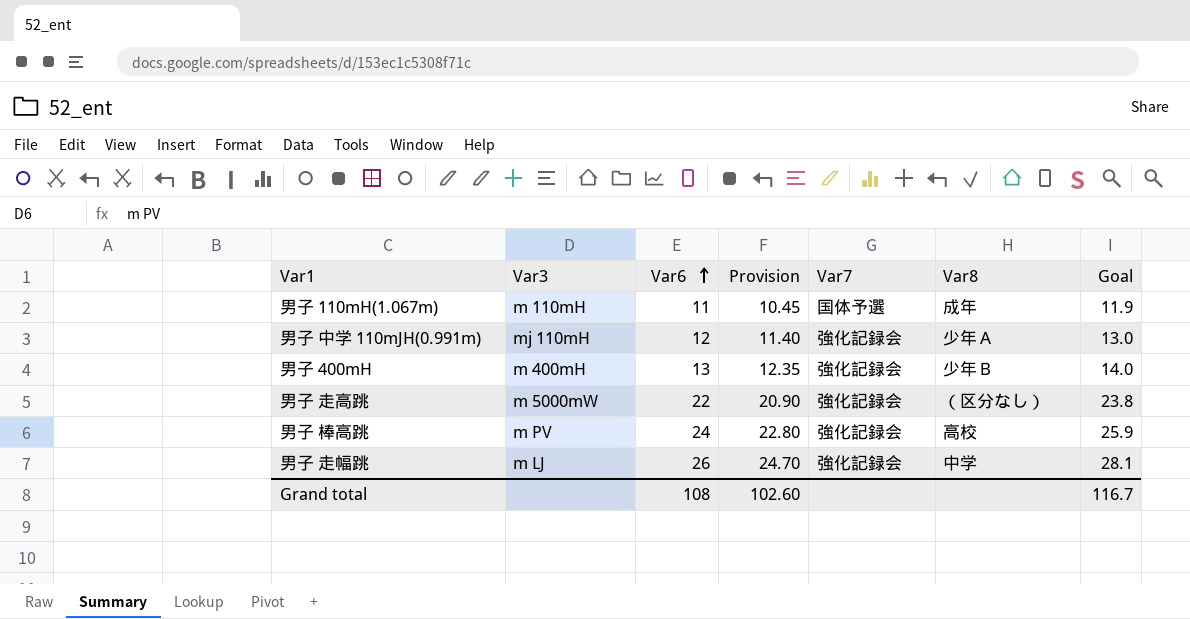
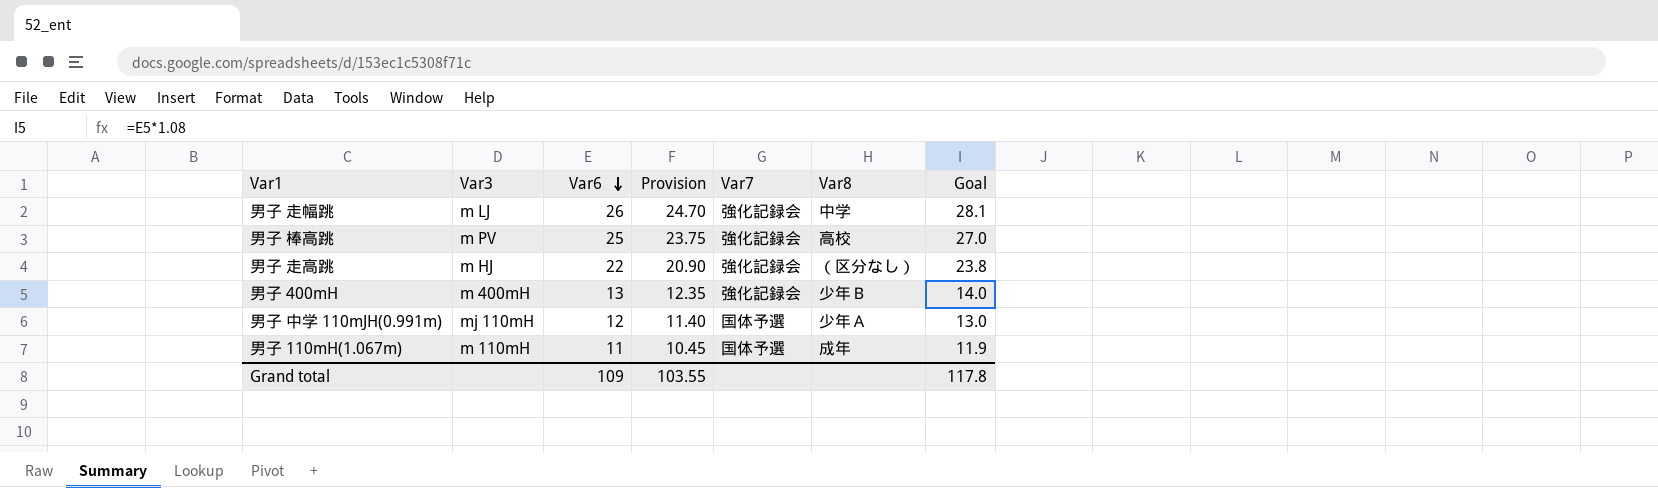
row order: Var6 ascending -> Var6 descending
男子 棒高跳 | Var6: 24 -> 25
男子 棒高跳 | Provision: 22.80 -> 23.75
男子 棒高跳 | Goal: 25.9 -> 27.0
男子 走高跳 | Var3: m 5000mW -> m HJ
男子 中学 110mJH(0.991m) | Var7: 強化記録会 -> 国体予選
Grand total | Var6: 108 -> 109
Grand total | Provision: 102.60 -> 103.55
Grand total | Goal: 116.7 -> 117.8

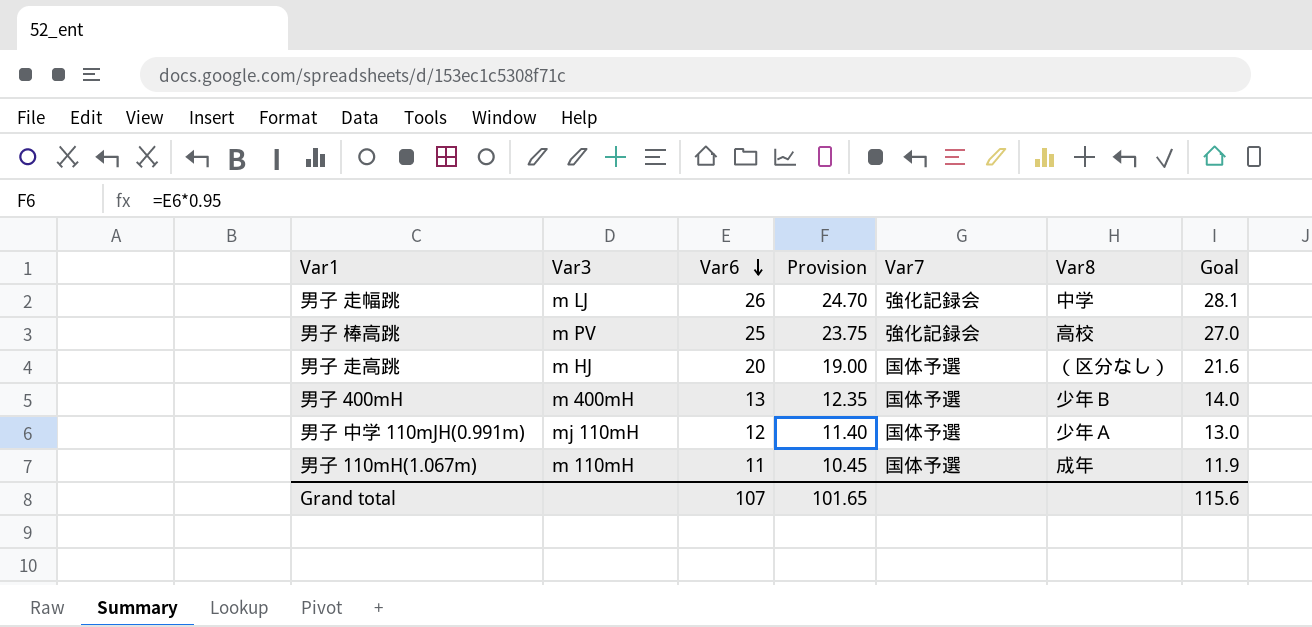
男子 走高跳 | Var6: 22 -> 20
男子 走高跳 | Provision: 20.90 -> 19.00
男子 走高跳 | Var7: 強化記録会 -> 国体予選
男子 走高跳 | Goal: 23.8 -> 21.6
男子 400mH | Var7: 強化記録会 -> 国体予選
Grand total | Var6: 109 -> 107
Grand total | Provision: 103.55 -> 101.65
Grand total | Goal: 117.8 -> 115.6

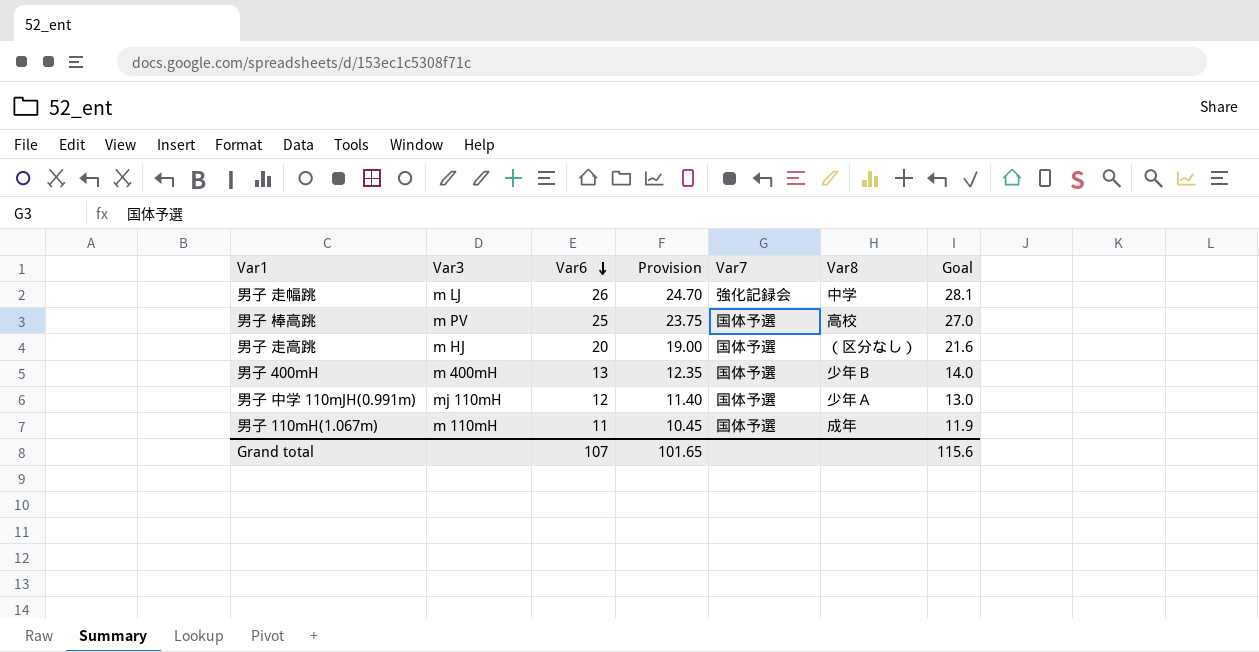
男子 棒高跳 | Var7: 強化記録会 -> 国体予選

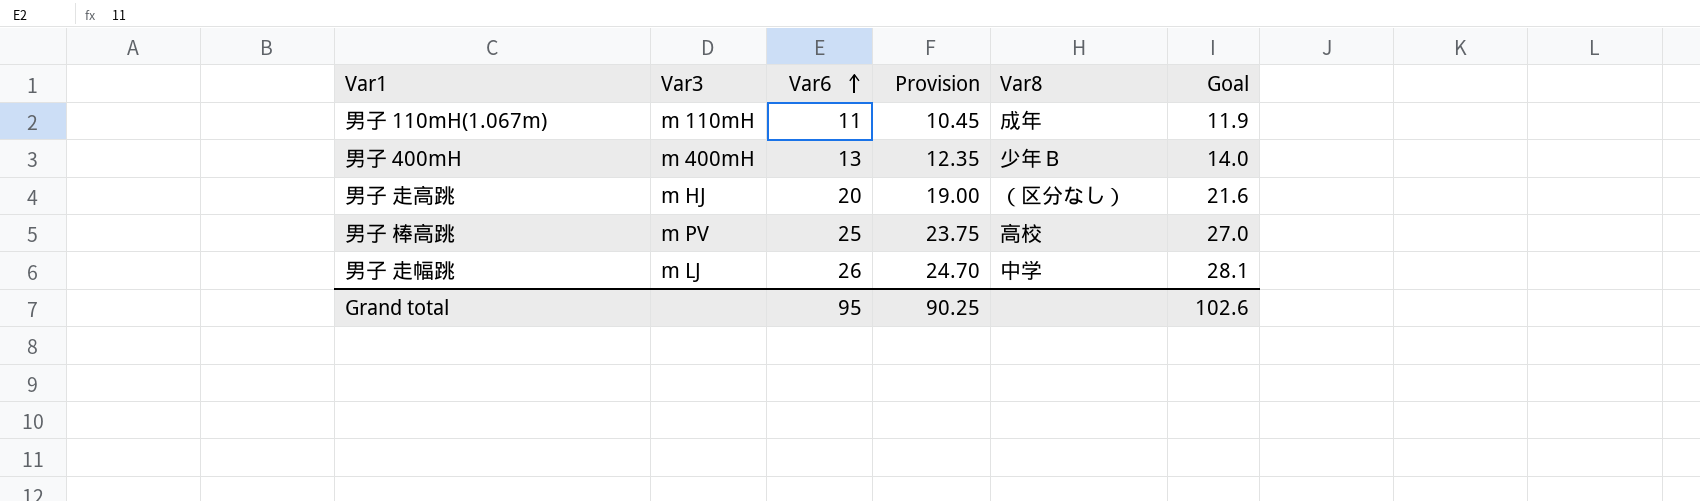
row order: Var6 descending -> Var6 ascending
column Var7 | position: 5 -> none
row 男子 中学 110mJH(0.991m): mj 110mH | 12 | 11.40 | 国体予選 | 少年Ａ | 13.0 -> none
Grand total | Var6: 107 -> 95
Grand total | Provision: 101.65 -> 90.25
Grand total | Goal: 115.6 -> 102.6

